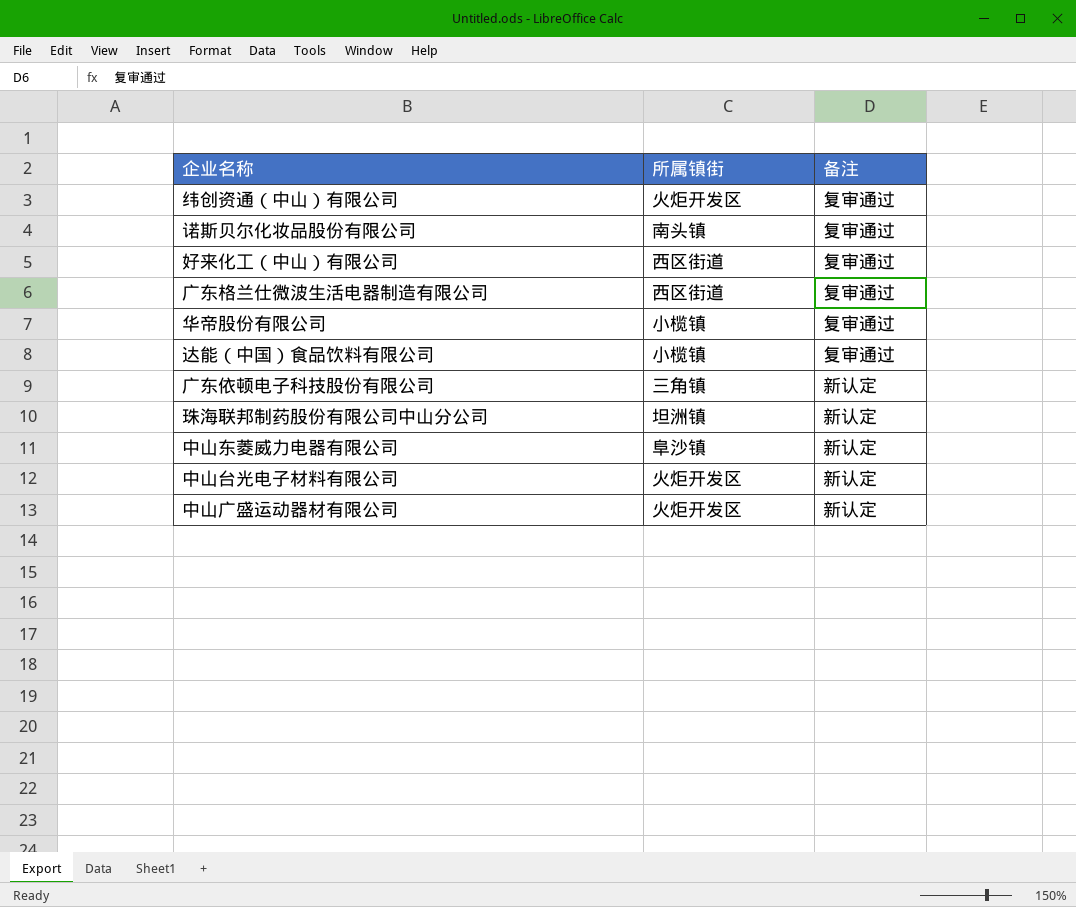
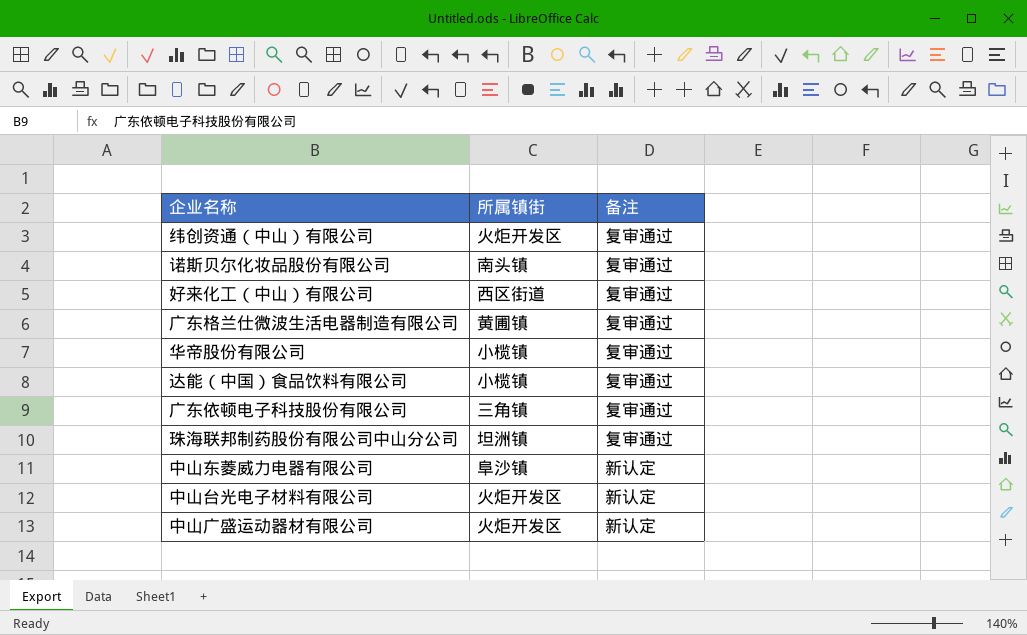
广东格兰仕微波生活电器制造有限公司 | 所属镇街: 西区街道 -> 黄圃镇
广东依顿电子科技股份有限公司 | 备注: 新认定 -> 复审通过
珠海联邦制药股份有限公司中山分公司 | 备注: 新认定 -> 复审通过

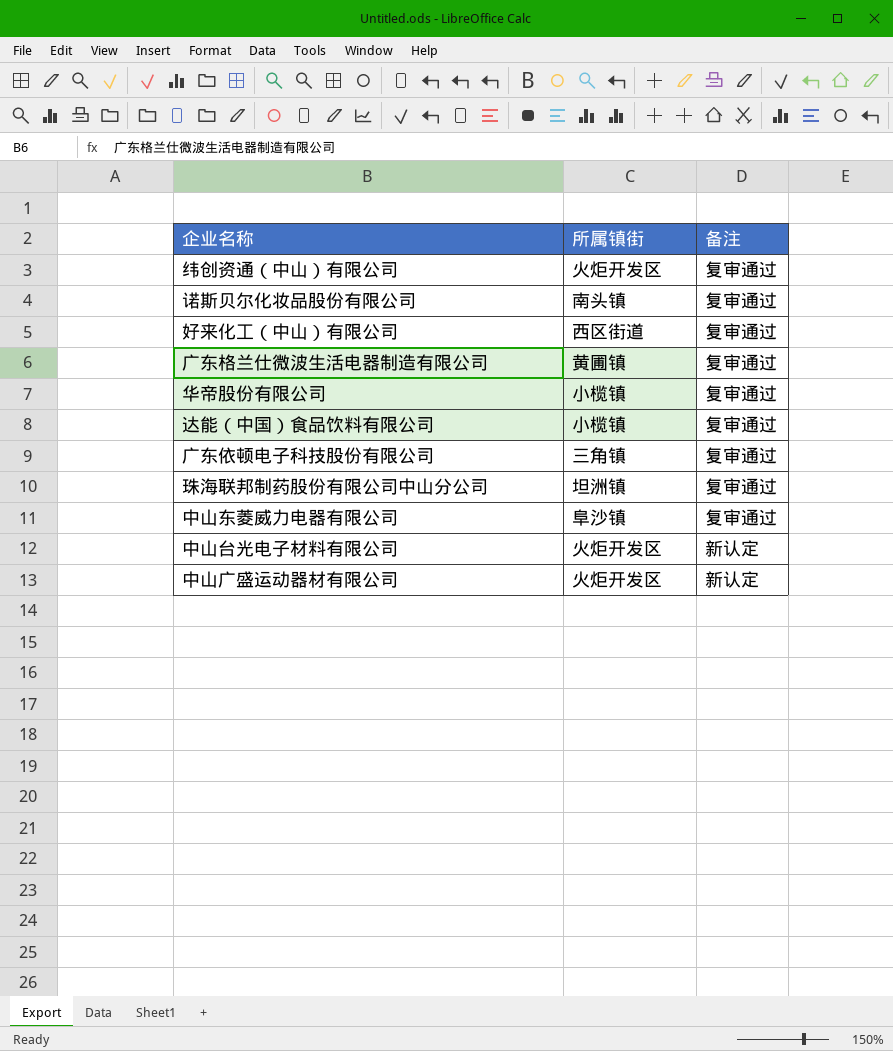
中山东菱威力电器有限公司 | 备注: 新认定 -> 复审通过

